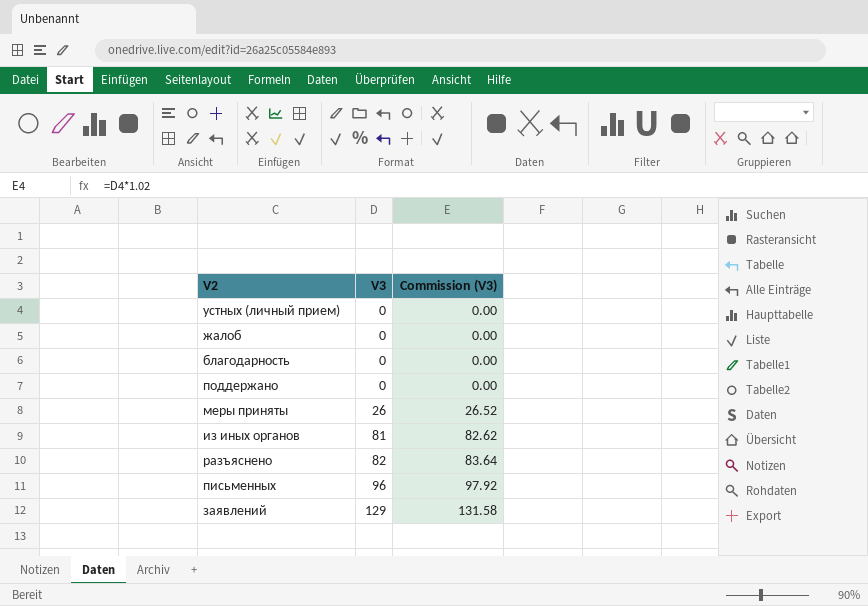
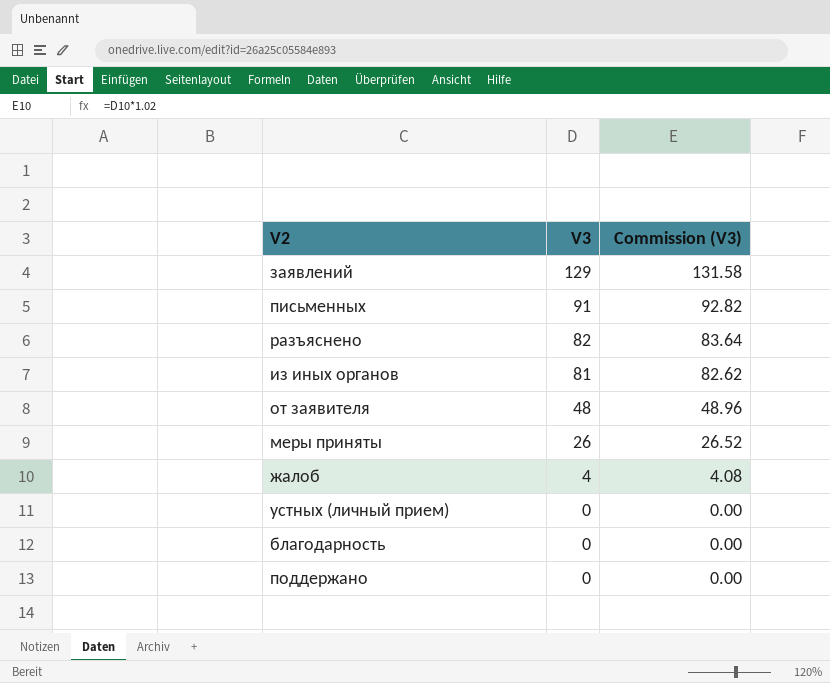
row order: V3 ascending -> V3 descending
письменных | V3: 96 -> 91
письменных | Commission (V3): 97.92 -> 92.82
row от заявителя: none -> 48 | 48.96
жалоб | V3: 0 -> 4
жалоб | Commission (V3): 0.00 -> 4.08

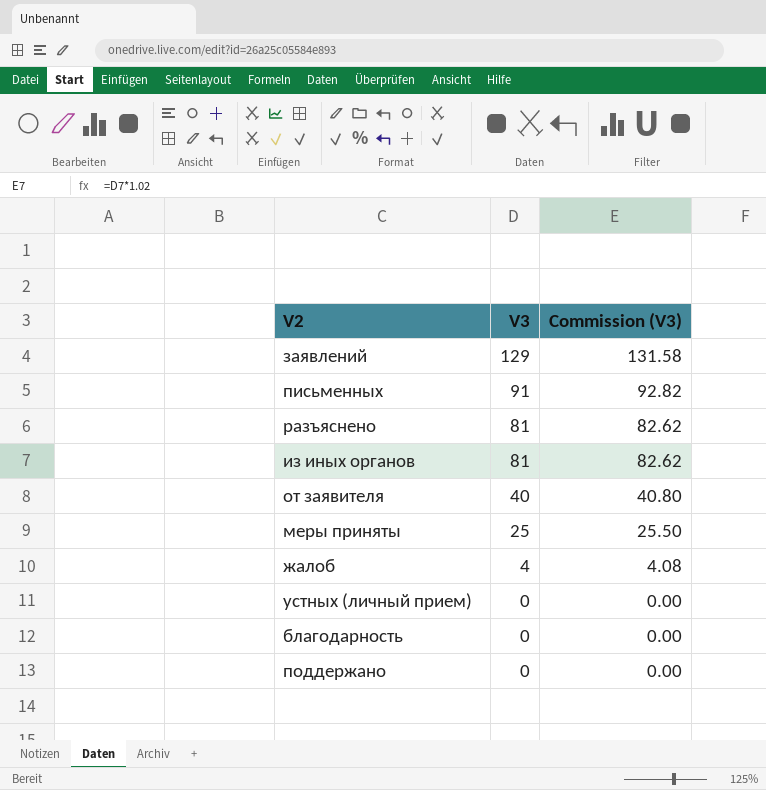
разъяснено | V3: 82 -> 81
разъяснено | Commission (V3): 83.64 -> 82.62
от заявителя | V3: 48 -> 40
от заявителя | Commission (V3): 48.96 -> 40.80
меры приняты | V3: 26 -> 25
меры приняты | Commission (V3): 26.52 -> 25.50

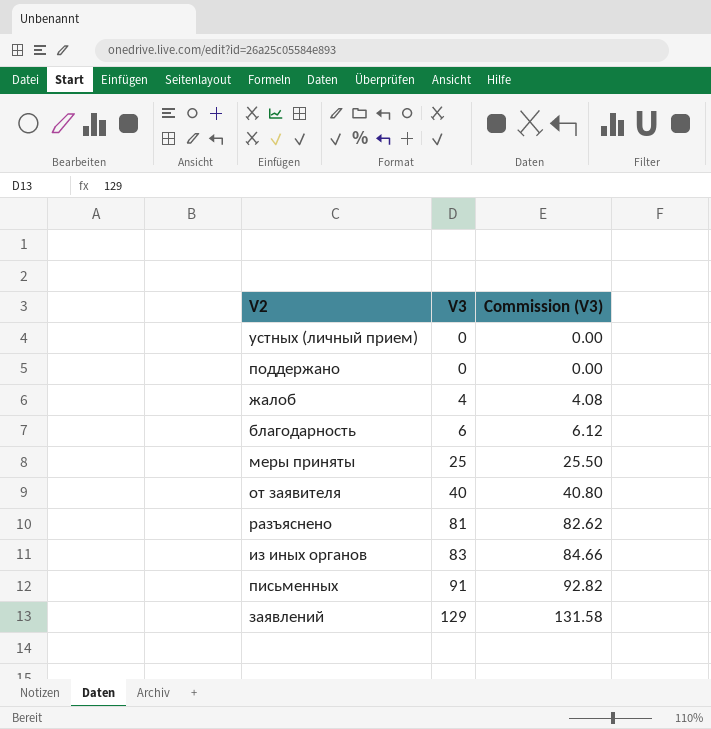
row order: V3 descending -> V3 ascending
благодарность | V3: 0 -> 6
благодарность | Commission (V3): 0.00 -> 6.12
из иных органов | V3: 81 -> 83
из иных органов | Commission (V3): 82.62 -> 84.66

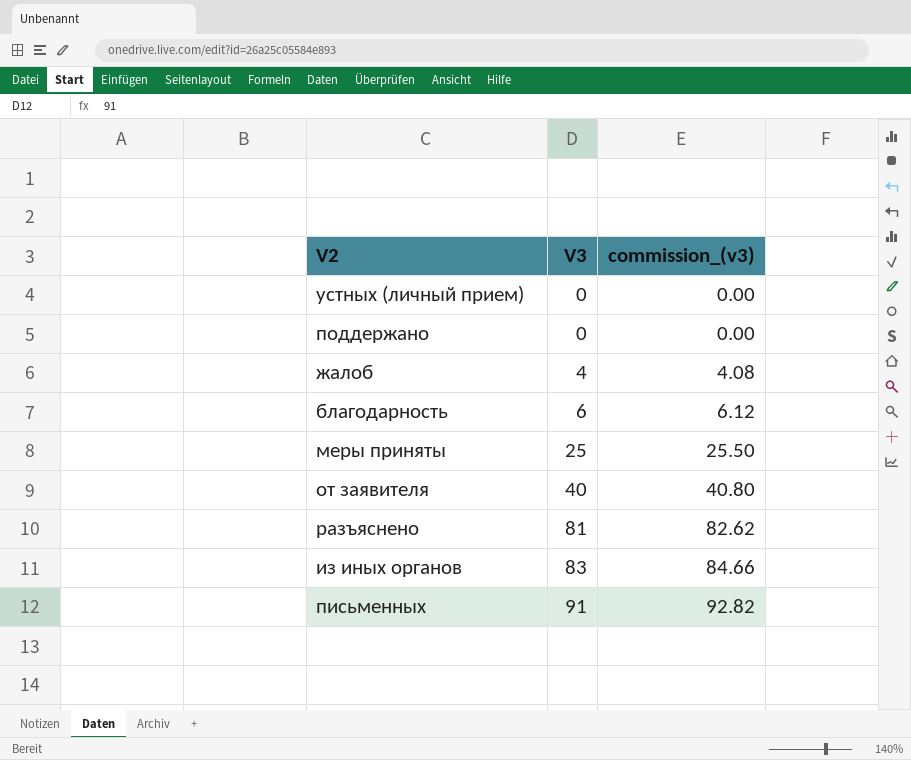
column name: Commission (V3) -> commission_(v3)
row заявлений: 129 | 131.58 -> none

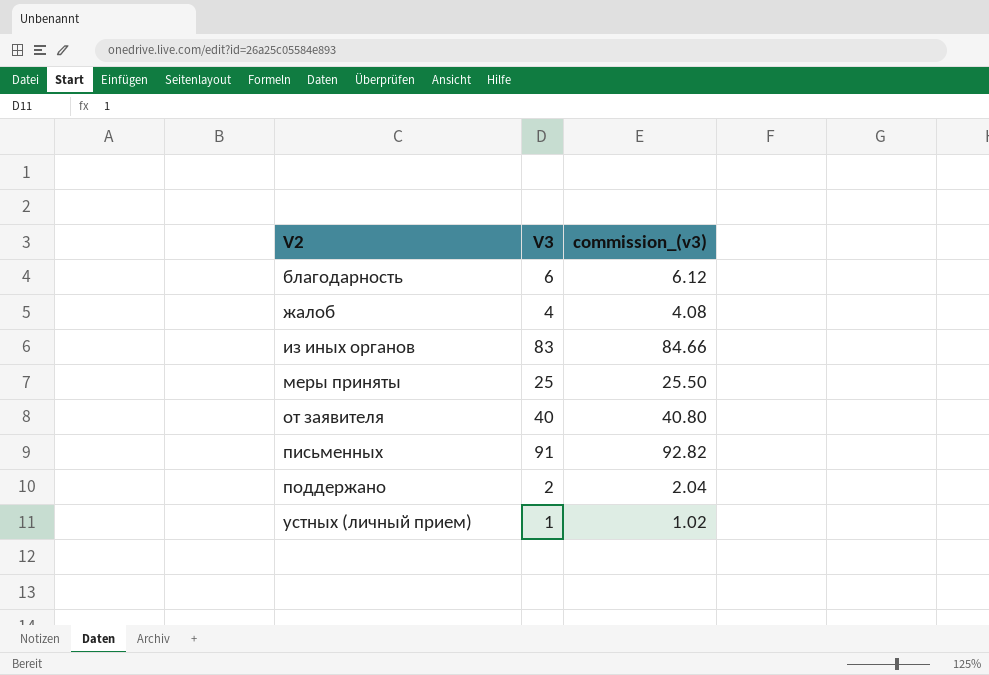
row order: V3 ascending -> V2 ascending
row разъяснено: 81 | 82.62 -> none
поддержано | V3: 0 -> 2
поддержано | commission_(v3): 0.00 -> 2.04
устных (личный прием) | V3: 0 -> 1
устных (личный прием) | commission_(v3): 0.00 -> 1.02

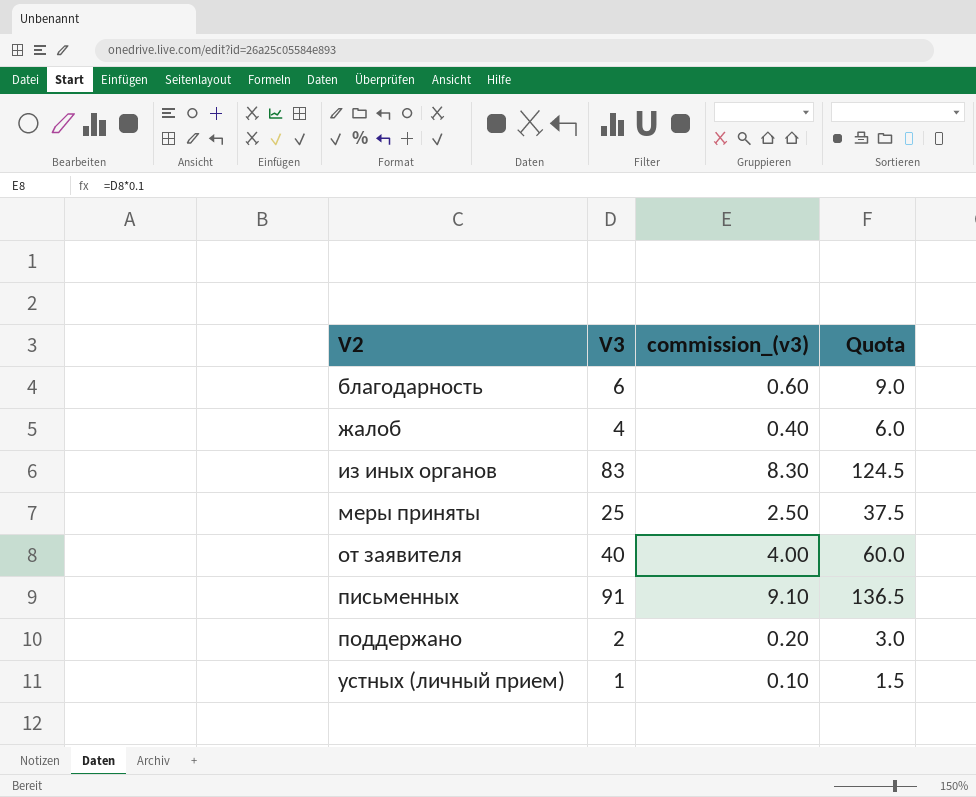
column commission_(v3) | formula: [V3] * 1.02 -> [V3] * 0.1
column Quota | formula: none -> [V3] * 1.5

